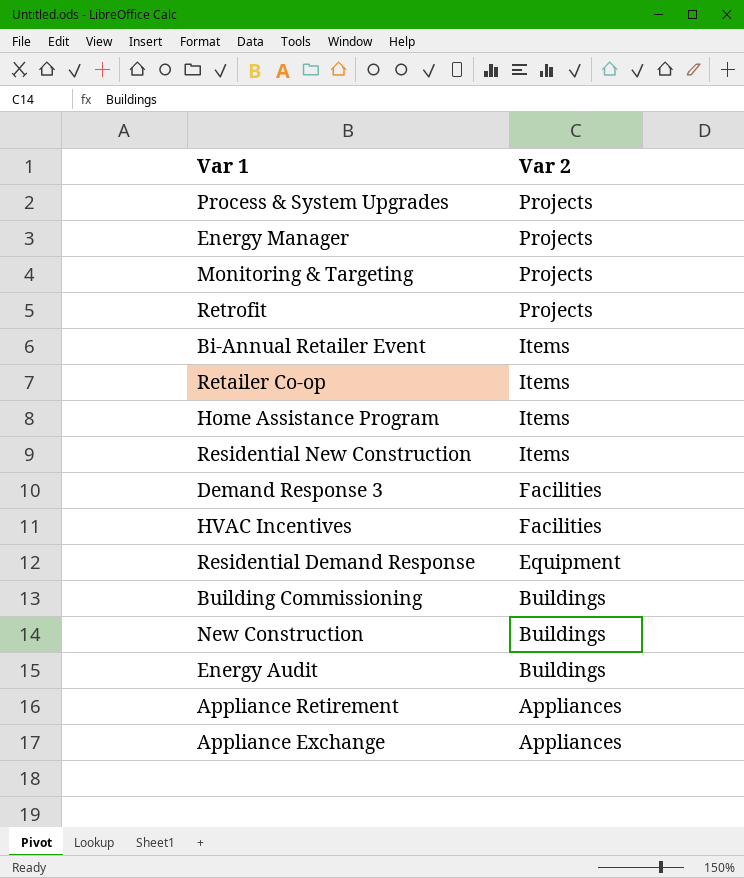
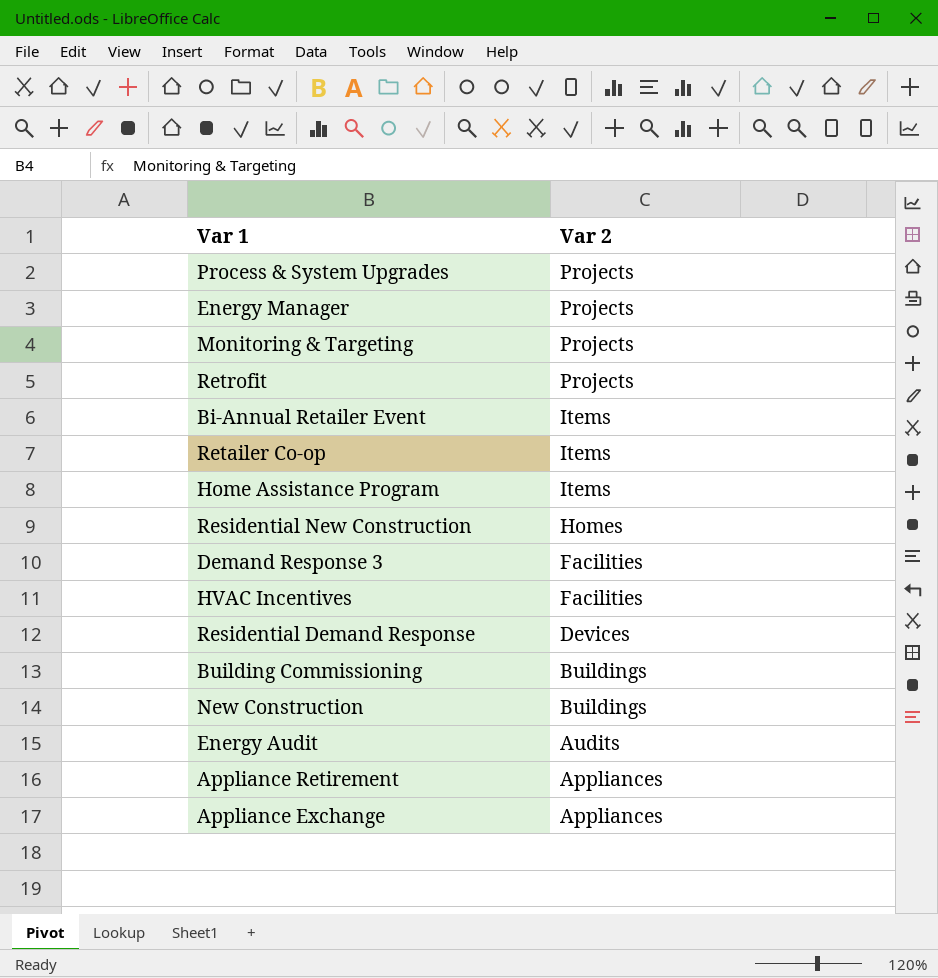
Residential New Construction | Var 2: Items -> Homes
Residential Demand Response | Var 2: Equipment -> Devices
Energy Audit | Var 2: Buildings -> Audits

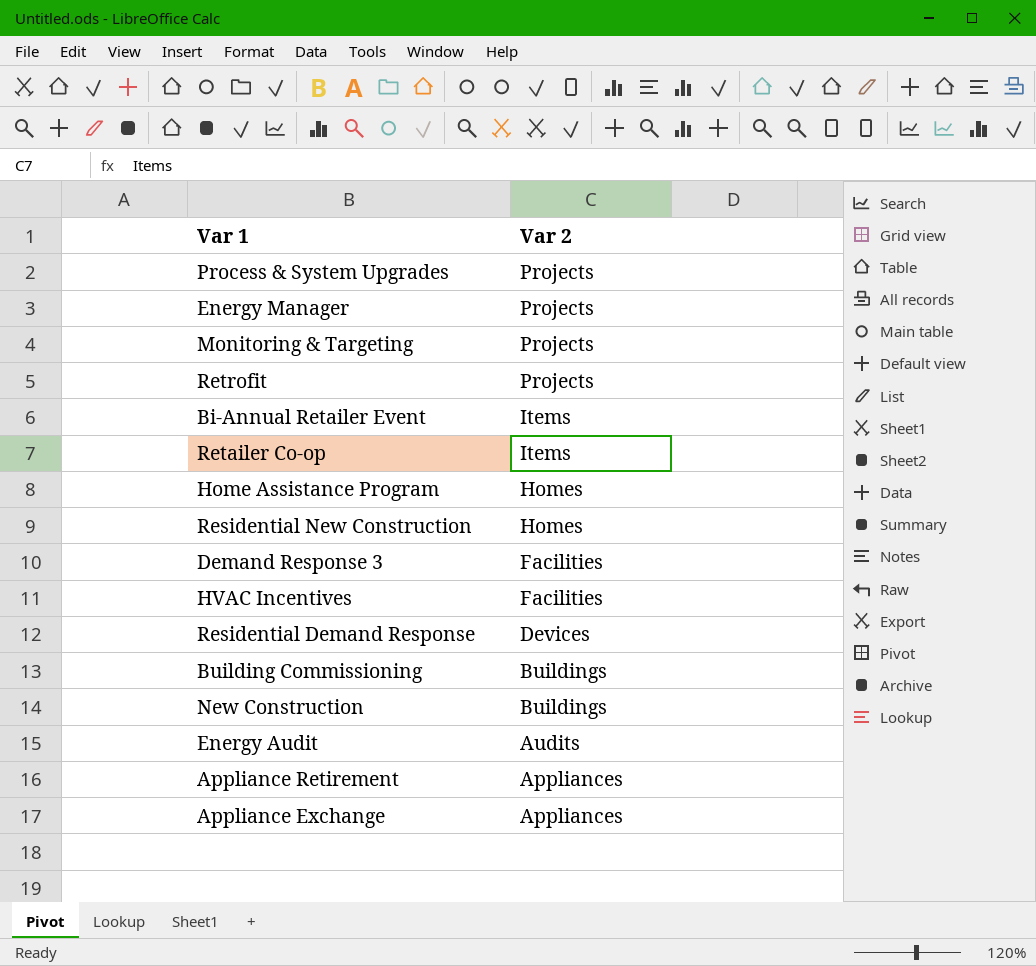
Home Assistance Program | Var 2: Items -> Homes

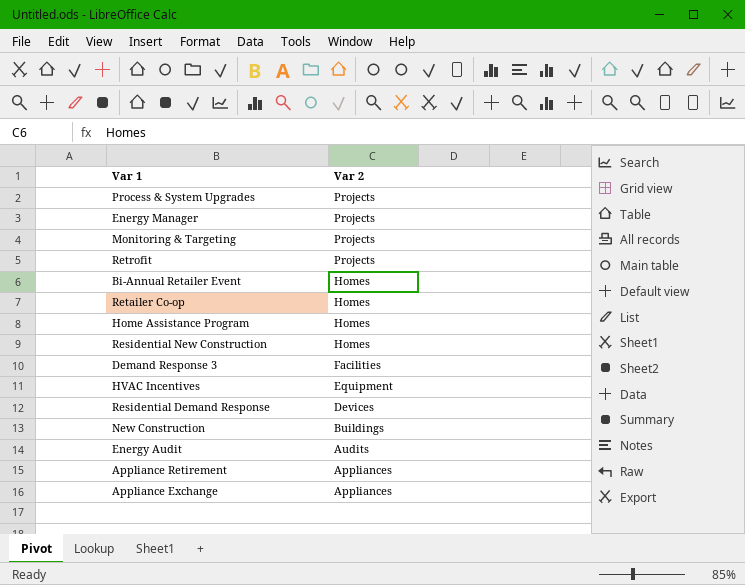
row Building Commissioning: Buildings -> none
Bi-Annual Retailer Event | Var 2: Items -> Homes
Retailer Co-op | Var 2: Items -> Homes
HVAC Incentives | Var 2: Facilities -> Equipment

